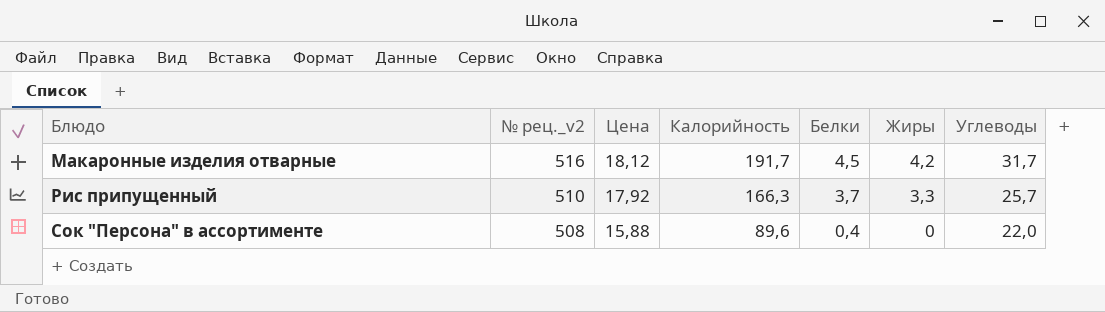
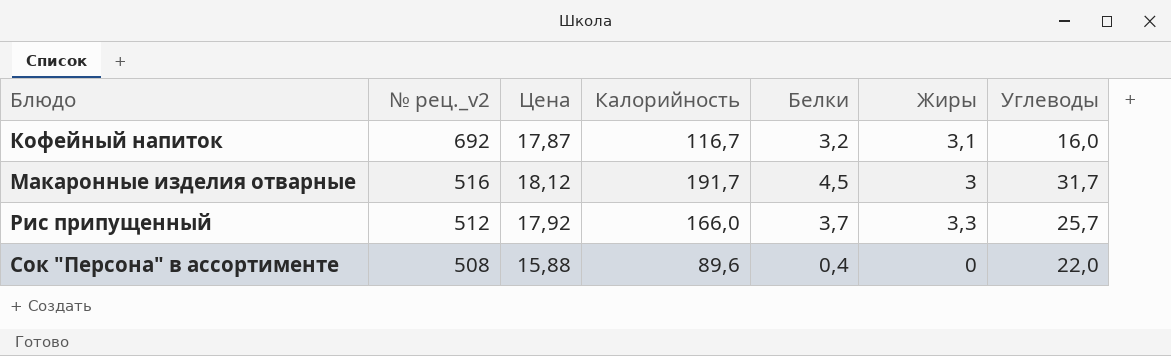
row Кофейный напиток: none -> 692 | 17,87 | 116,7 | 3,2 | 3,1 | 16,0
Макаронные изделия отварные | Жиры: 4,2 -> 3
Рис припущенный | № рец._v2: 510 -> 512
Рис припущенный | Калорийность: 166,3 -> 166,0

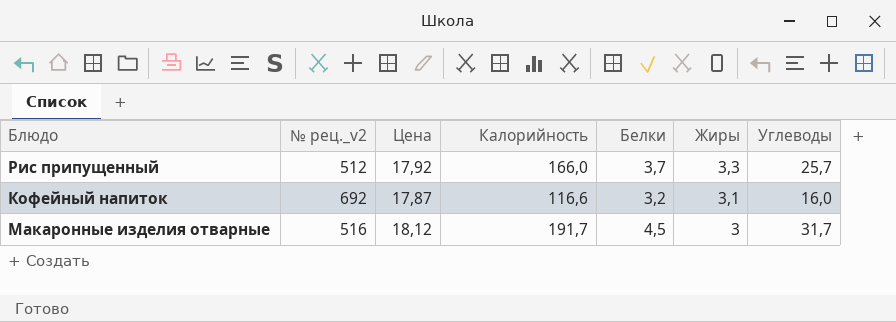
row order: Блюдо ascending -> Жиры descending
row Сок "Персона" в ассортименте: 508 | 15,88 | 89,6 | 0,4 | 0 | 22,0 -> none
Кофейный напиток | Калорийность: 116,7 -> 116,6

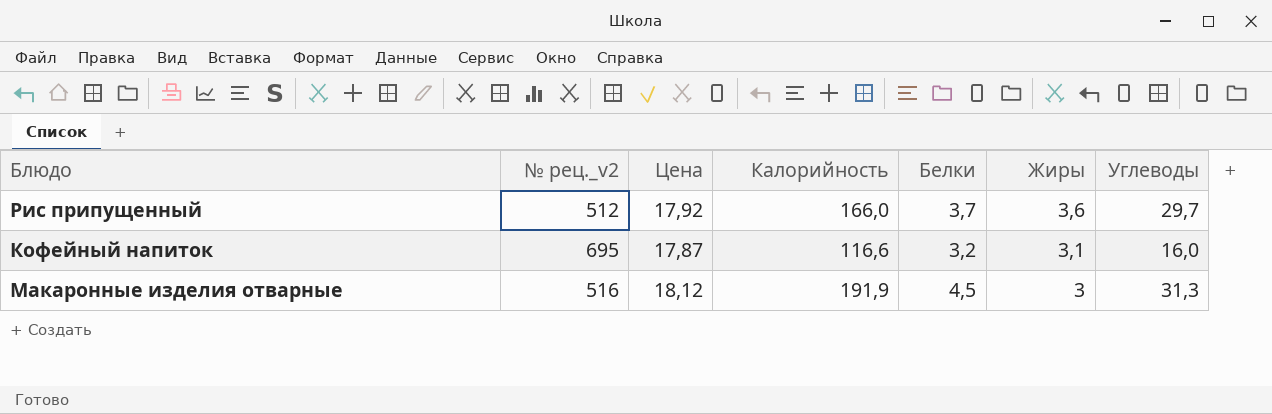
Рис припущенный | Жиры: 3,3 -> 3,6
Рис припущенный | Углеводы: 25,7 -> 29,7
Кофейный напиток | № рец._v2: 692 -> 695
Макаронные изделия отварные | Калорийность: 191,7 -> 191,9
Макаронные изделия отварные | Углеводы: 31,7 -> 31,3

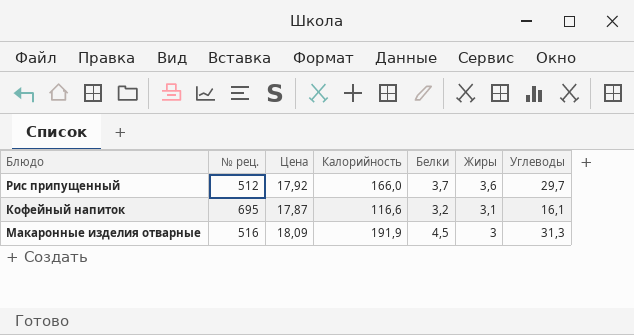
column name: № рец._v2 -> № рец.
Кофейный напиток | Углеводы: 16,0 -> 16,1
Макаронные изделия отварные | Цена: 18,12 -> 18,09

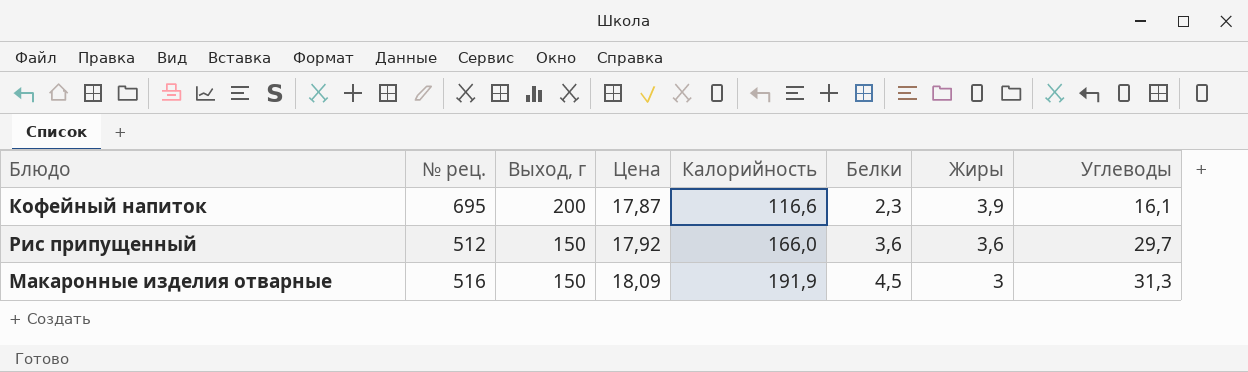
row order: Жиры descending -> Выход, г descending
column Выход, г | position: none -> 3
Кофейный напиток | Белки: 3,2 -> 2,3
Кофейный напиток | Жиры: 3,1 -> 3,9
Рис припущенный | Белки: 3,7 -> 3,6

